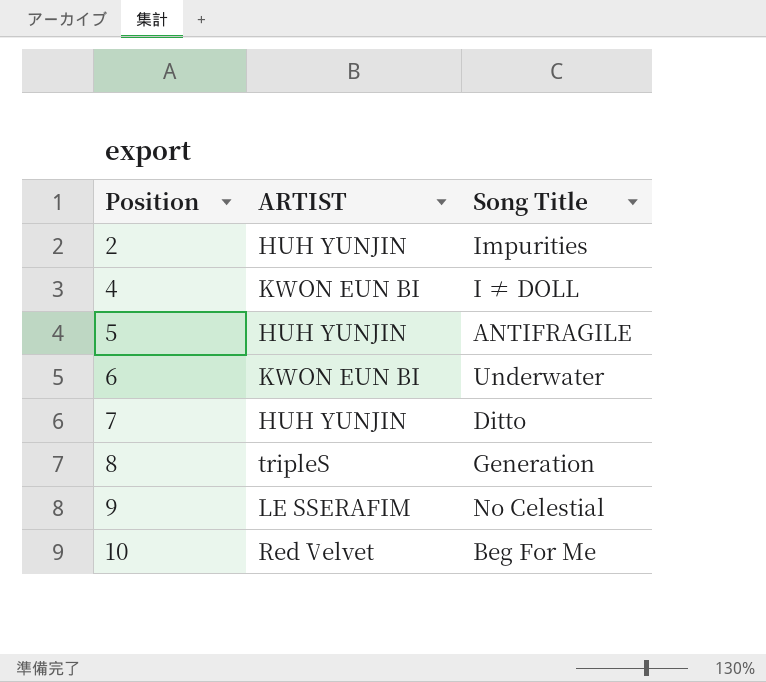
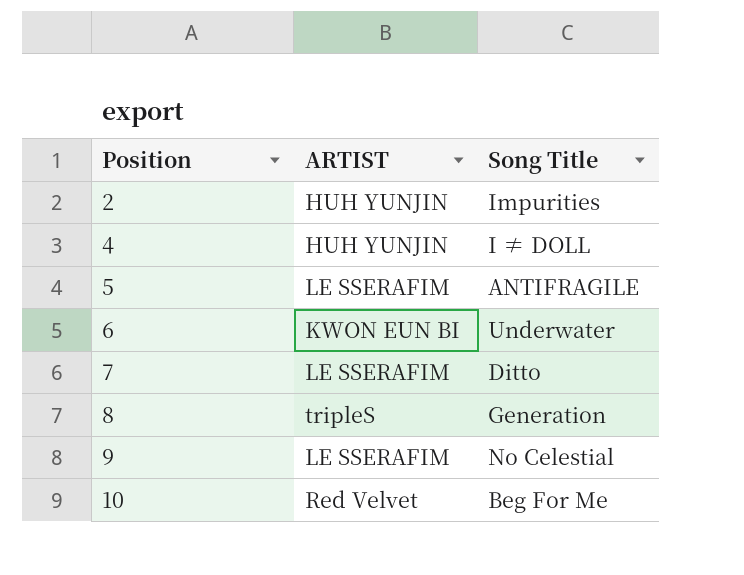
4 | ARTIST: KWON EUN BI -> HUH YUNJIN
5 | ARTIST: HUH YUNJIN -> LE SSERAFIM
7 | ARTIST: HUH YUNJIN -> LE SSERAFIM

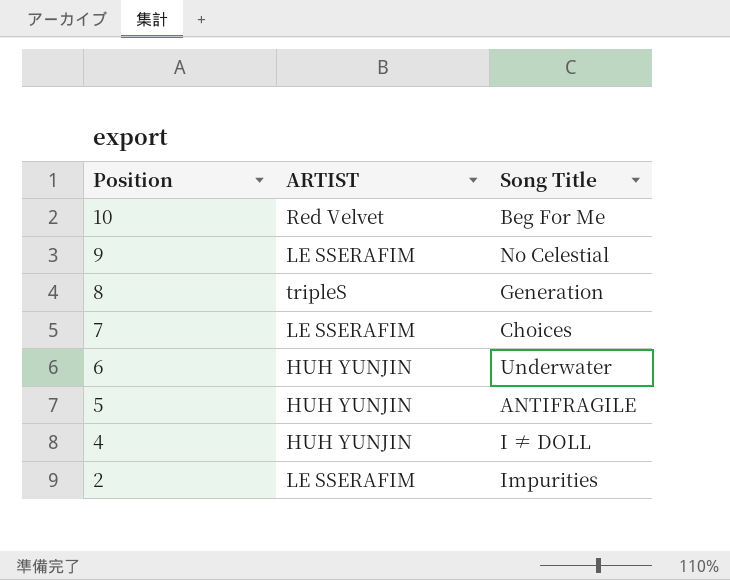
row order: Position ascending -> Position descending
7 | Song Title: Ditto -> Choices
6 | ARTIST: KWON EUN BI -> HUH YUNJIN
5 | ARTIST: LE SSERAFIM -> HUH YUNJIN
2 | ARTIST: HUH YUNJIN -> LE SSERAFIM

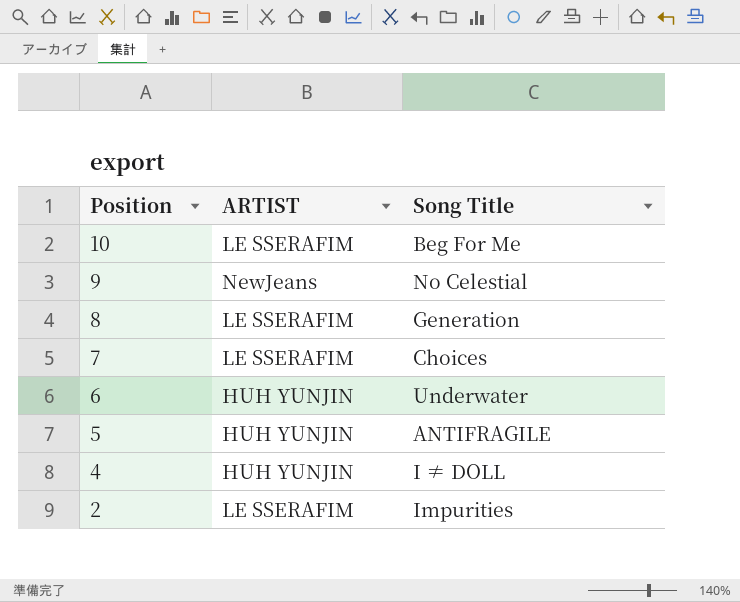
10 | ARTIST: Red Velvet -> LE SSERAFIM
9 | ARTIST: LE SSERAFIM -> NewJeans
8 | ARTIST: tripleS -> LE SSERAFIM

